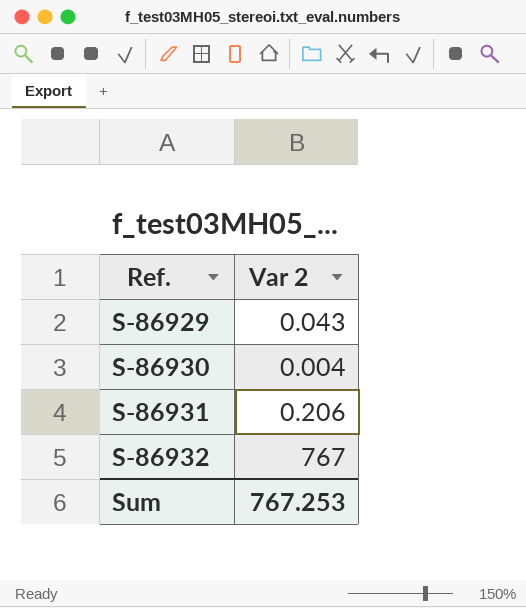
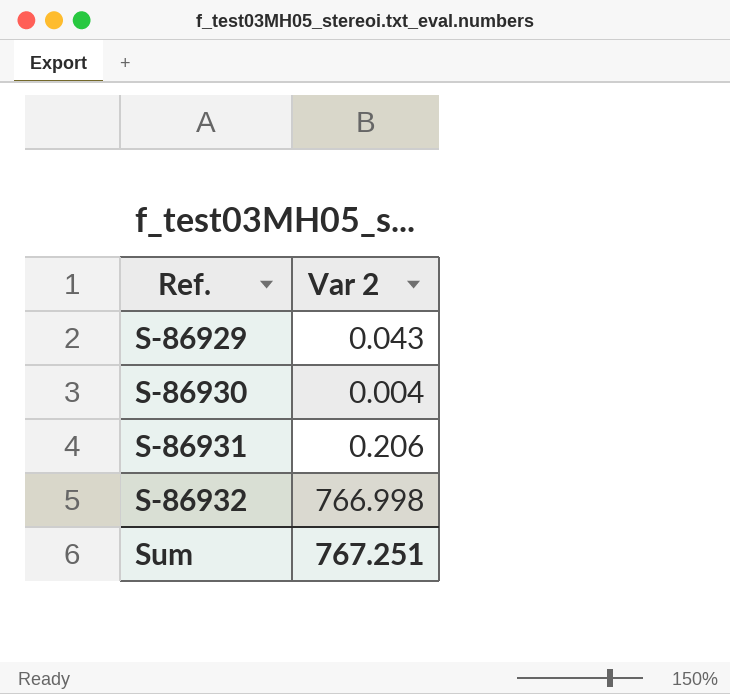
S-86932 | Var 2: 767 -> 766.998
Sum | Var 2: 767.253 -> 767.251

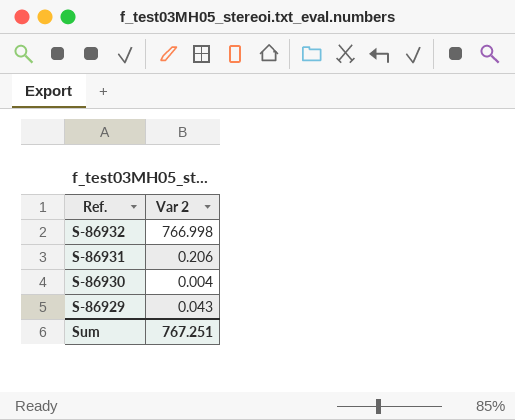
row order: Ref. ascending -> Ref. descending

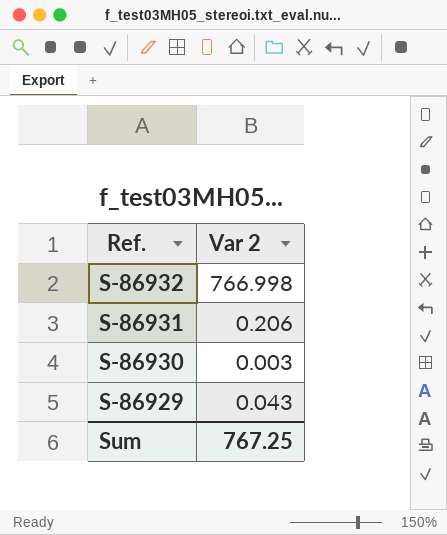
S-86930 | Var 2: 0.004 -> 0.003
Sum | Var 2: 767.251 -> 767.25

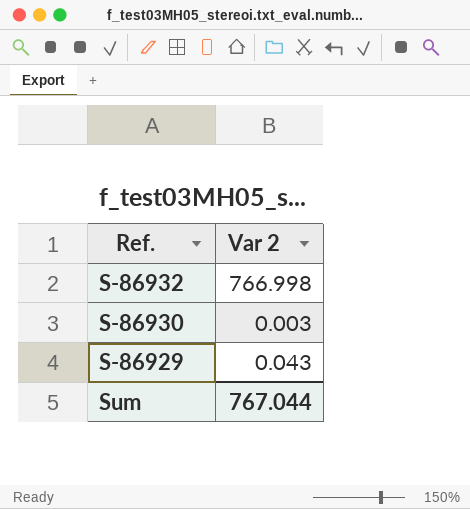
row S-86931: 0.206 -> none
Sum | Var 2: 767.25 -> 767.044

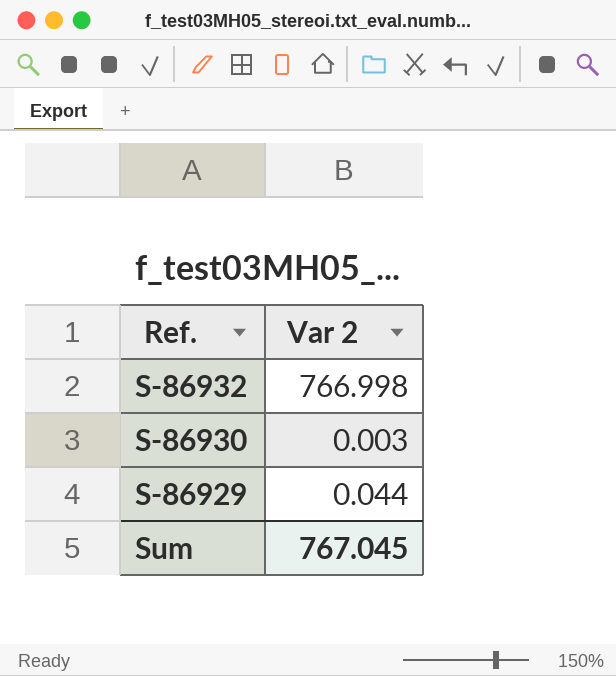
S-86929 | Var 2: 0.043 -> 0.044
Sum | Var 2: 767.044 -> 767.045

